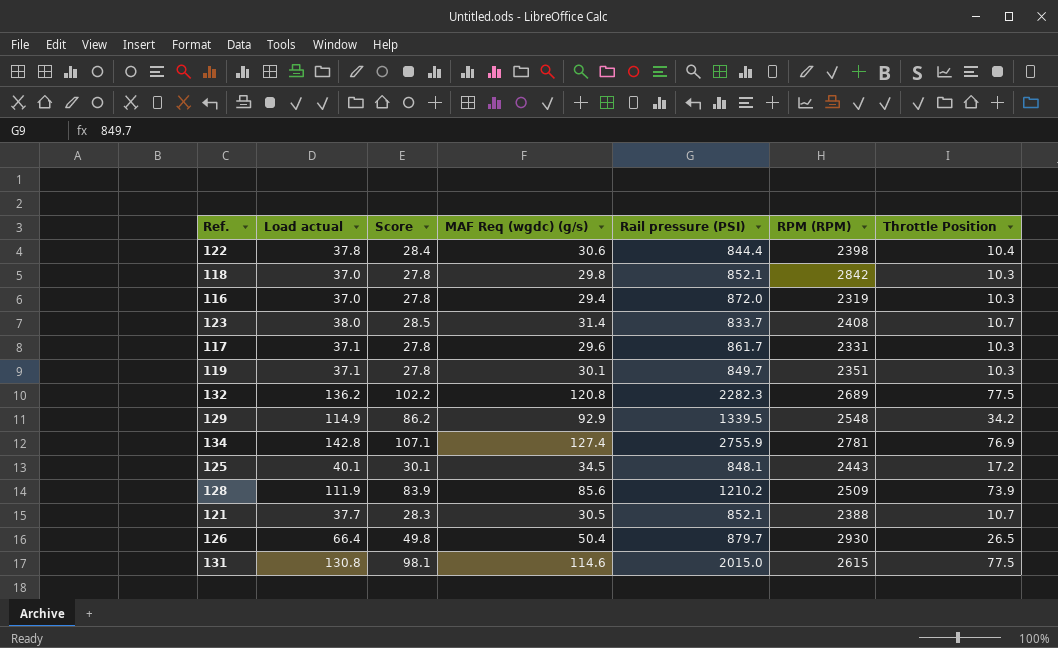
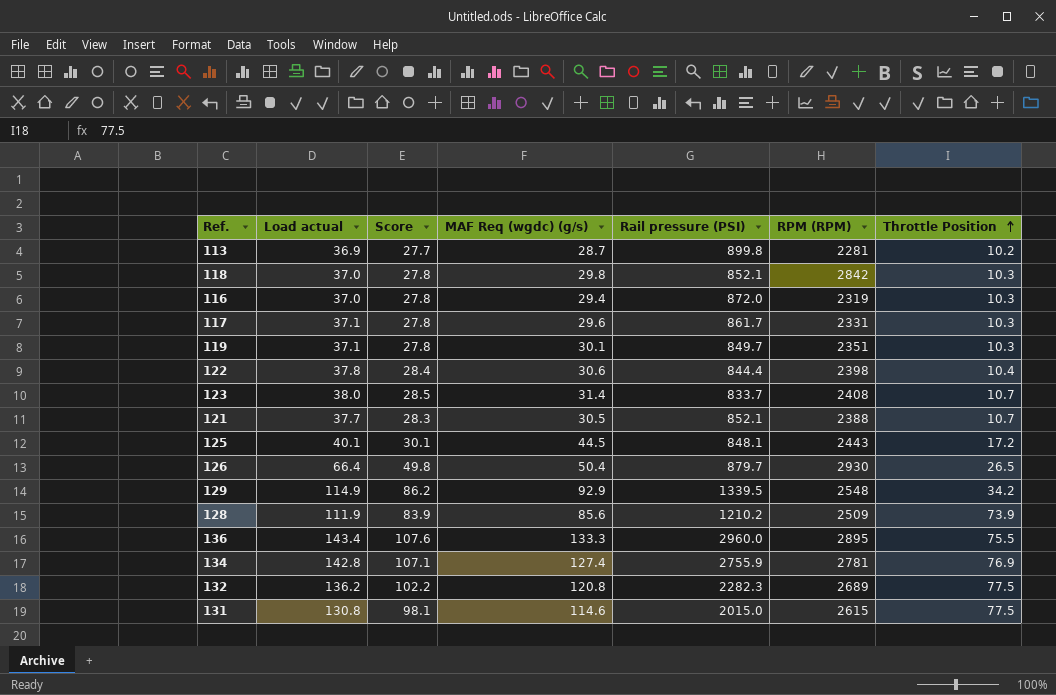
row order: none -> Throttle Position ascending
row 113: none -> 36.9 | 27.7 | 28.7 | 899.8 | 2281 | 10.2
125 | MAF Req (wgdc) (g/s): 34.5 -> 44.5
row 136: none -> 143.4 | 107.6 | 133.3 | 2960.0 | 2895 | 75.5

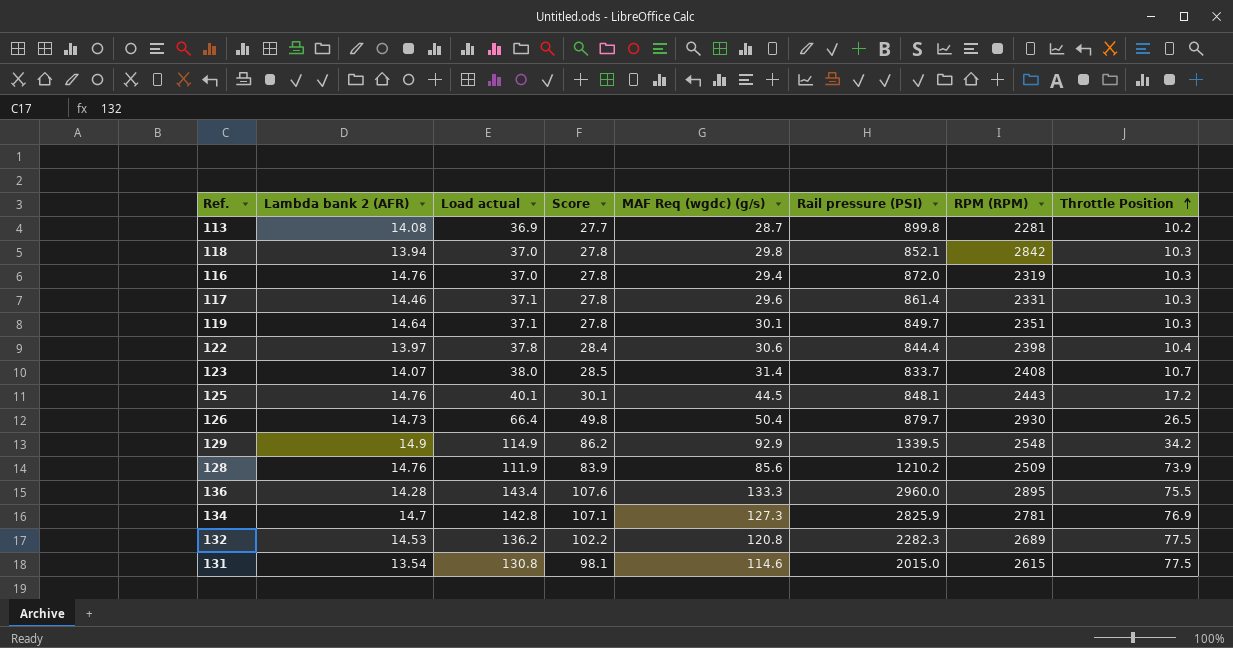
column Lambda bank 2 (AFR) | position: none -> 2
row 121: 37.7 | 28.3 | 30.5 | 852.1 | 2388 | 10.7 -> none
117 | Rail pressure (PSI): 861.7 -> 861.4
134 | MAF Req (wgdc) (g/s): 127.4 -> 127.3
134 | Rail pressure (PSI): 2755.9 -> 2825.9

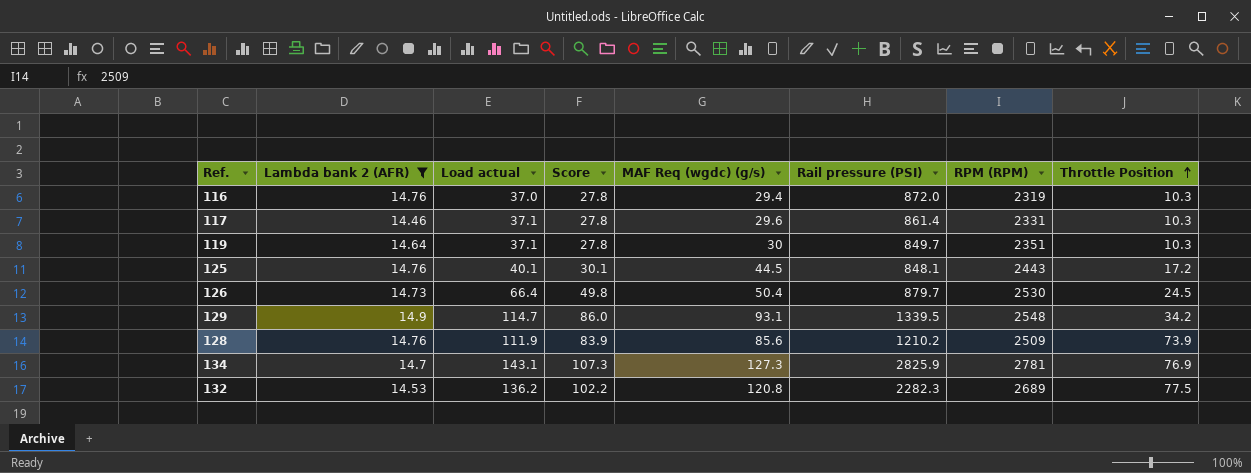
filter: none -> Lambda bank 2 (AFR) >= 14.46
119 | MAF Req (wgdc) (g/s): 30.1 -> 30
126 | RPM (RPM): 2930 -> 2530
126 | Throttle Position: 26.5 -> 24.5
129 | Load actual: 114.9 -> 114.7
129 | Score: 86.2 -> 86.0
129 | MAF Req (wgdc) (g/s): 92.9 -> 93.1
134 | Load actual: 142.8 -> 143.1
134 | Score: 107.1 -> 107.3

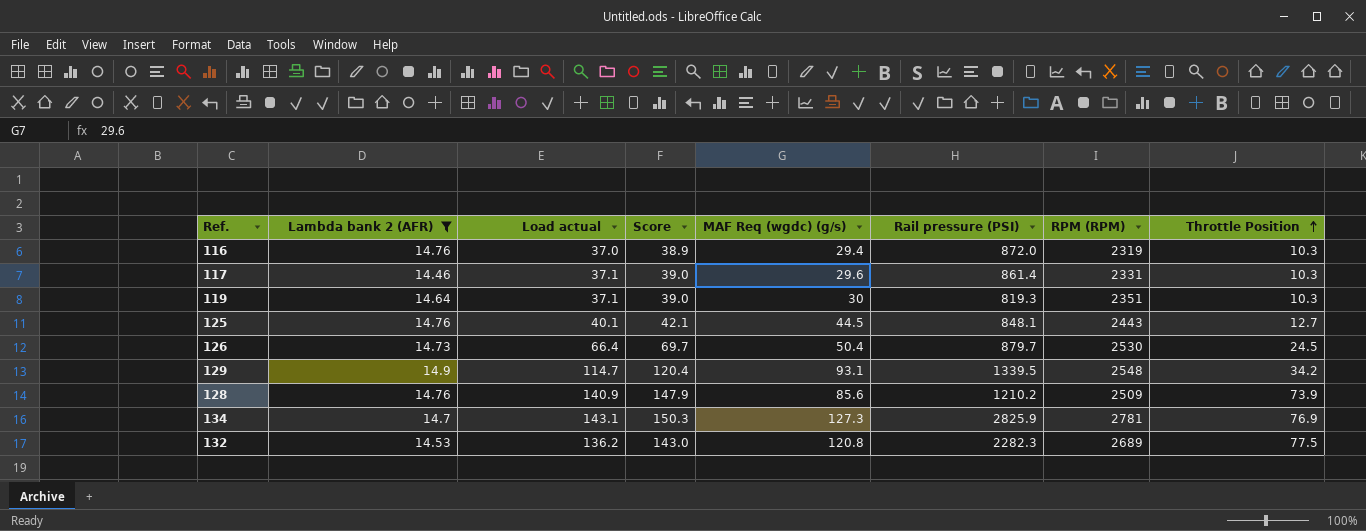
column Score | formula: [Load actual] * 0.75 -> [Load actual] * 1.05
119 | Rail pressure (PSI): 849.7 -> 819.3
125 | Throttle Position: 17.2 -> 12.7
128 | Load actual: 111.9 -> 140.9

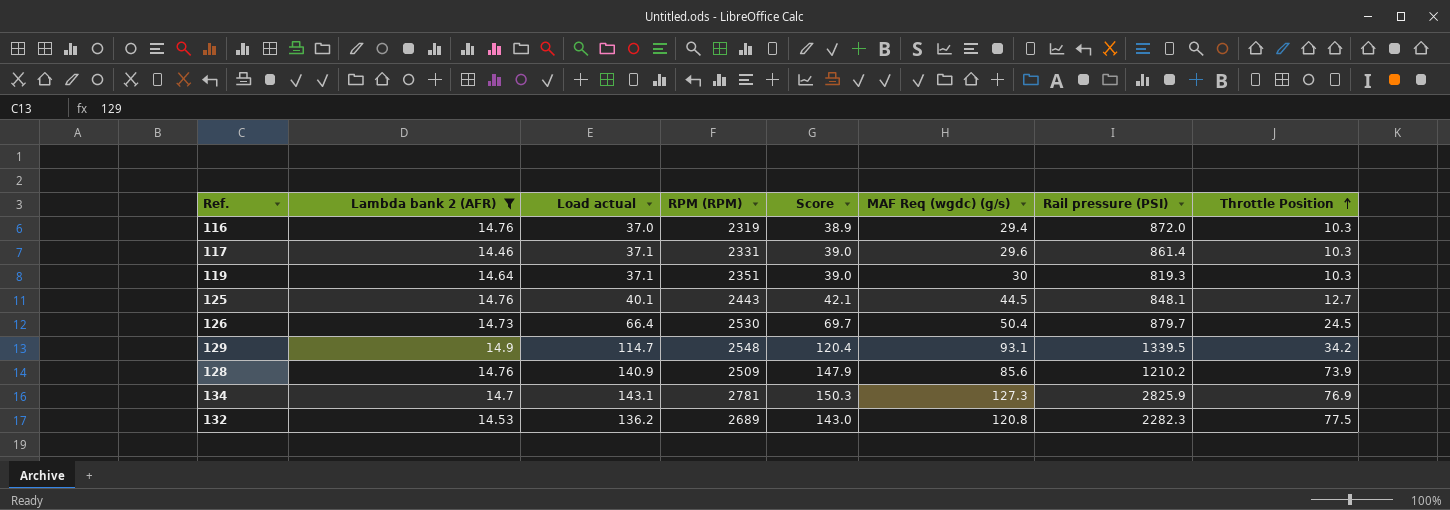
column RPM (RPM) | position: 7 -> 4

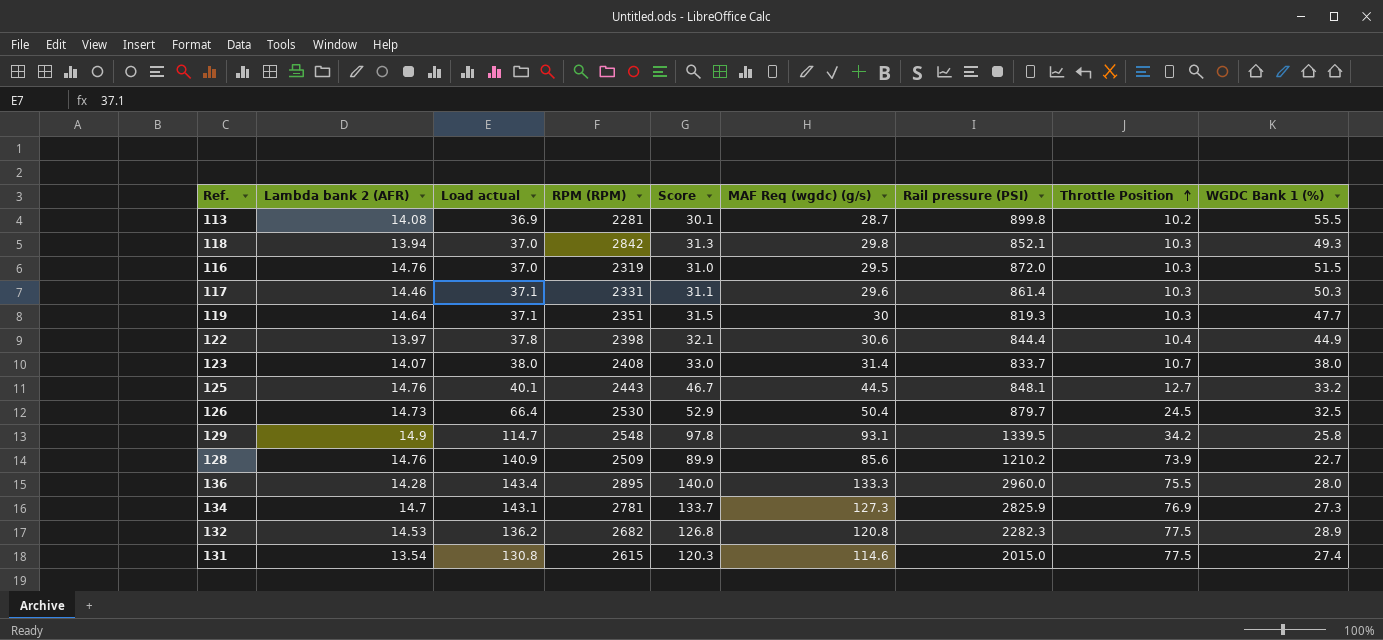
filter: Lambda bank 2 (AFR) >= 14.46 -> none
column Score | formula: [Load actual] * 1.05 -> [MAF Req (wgdc) (g/s)] * 1.05
column WGDC Bank 1 (%) | position: none -> 9
116 | MAF Req (wgdc) (g/s): 29.4 -> 29.5
132 | RPM (RPM): 2689 -> 2682

